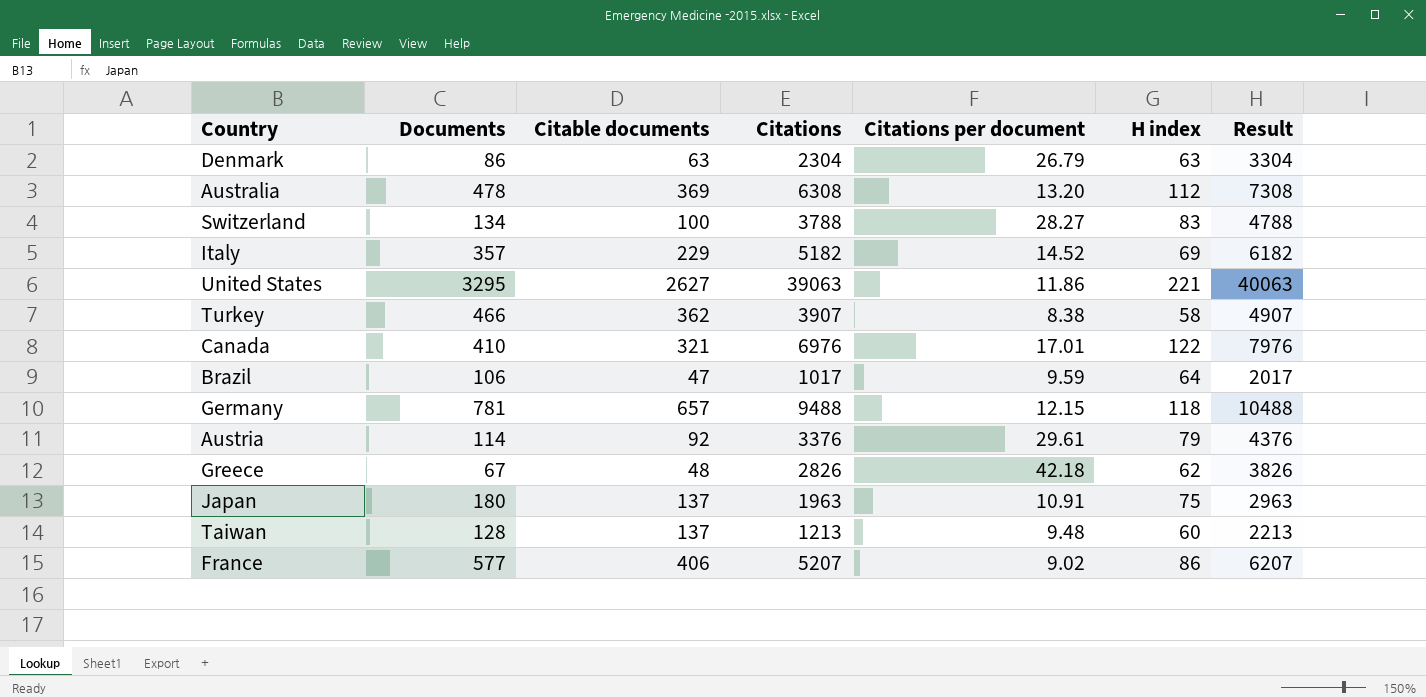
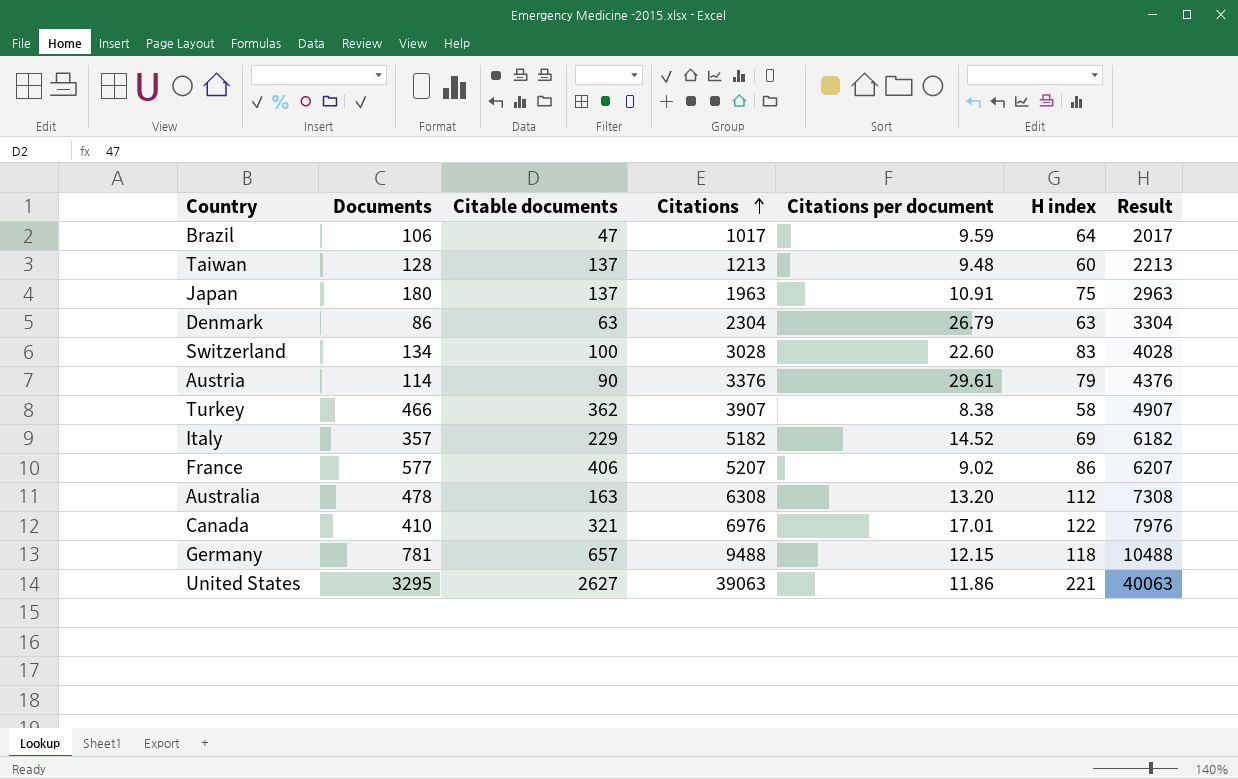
row order: none -> Citations ascending
row Greece: 67 | 48 | 2826 | 42.18 | 62 | 3826 -> none
Switzerland | Citations: 3788 -> 3028
Switzerland | Citations per document: 28.27 -> 22.60
Switzerland | Result: 4788 -> 4028
Austria | Citable documents: 92 -> 90
Australia | Citable documents: 369 -> 163

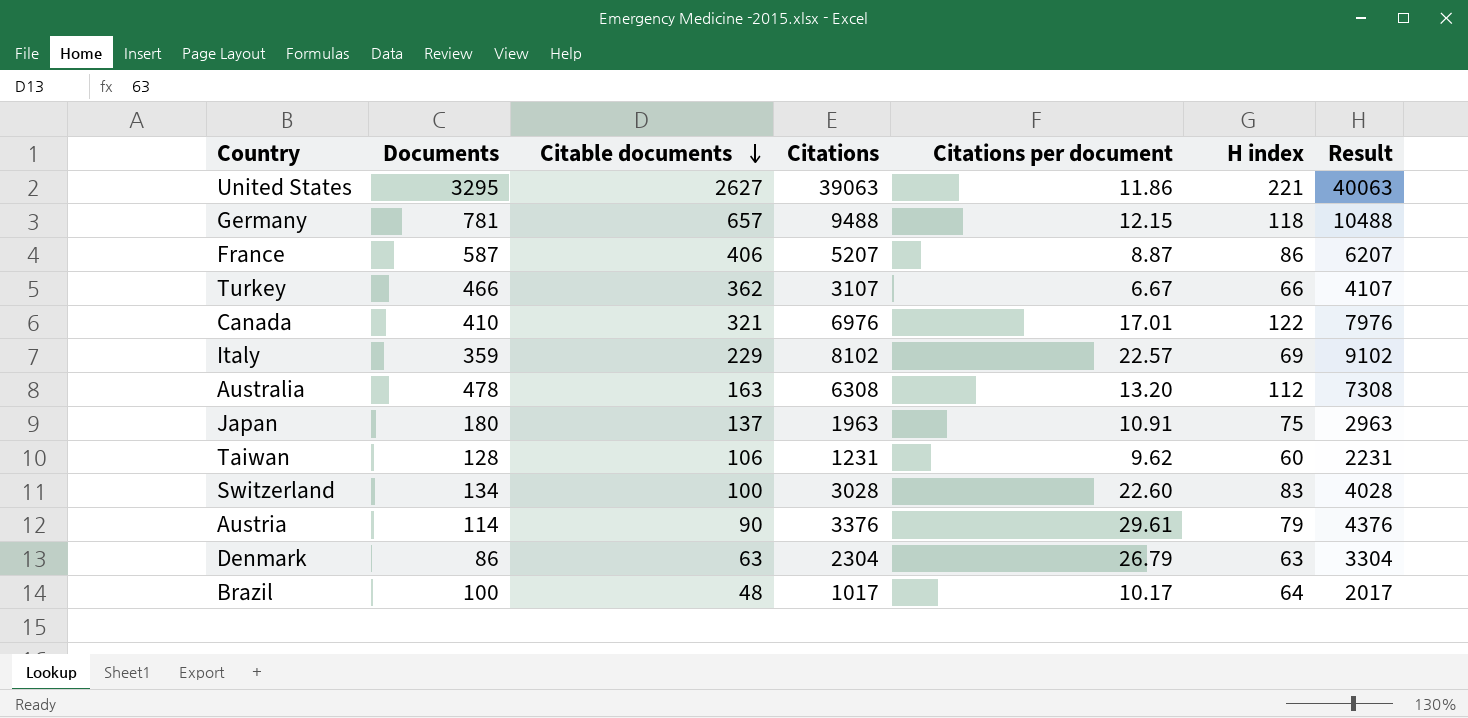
row order: Citations ascending -> Citable documents descending
France | Documents: 577 -> 587
France | Citations per document: 9.02 -> 8.87
Turkey | Citations: 3907 -> 3107
Turkey | Citations per document: 8.38 -> 6.67
Turkey | H index: 58 -> 66
Turkey | Result: 4907 -> 4107
Italy | Documents: 357 -> 359
Italy | Citations: 5182 -> 8102
Italy | Citations per document: 14.52 -> 22.57
Italy | Result: 6182 -> 9102
Taiwan | Citable documents: 137 -> 106
Taiwan | Citations: 1213 -> 1231
Taiwan | Citations per document: 9.48 -> 9.62
Taiwan | Result: 2213 -> 2231
Brazil | Documents: 106 -> 100
Brazil | Citable documents: 47 -> 48
Brazil | Citations per document: 9.59 -> 10.17

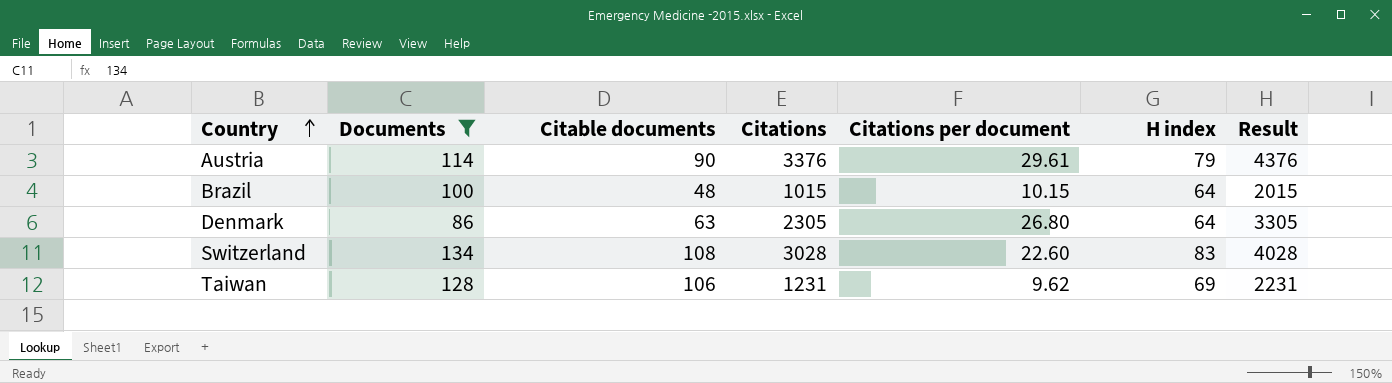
filter: none -> Documents <= 134
row order: Citable documents descending -> Country ascending
Brazil | Citations: 1017 -> 1015
Brazil | Citations per document: 10.17 -> 10.15
Brazil | Result: 2017 -> 2015
Denmark | Citations: 2304 -> 2305
Denmark | Citations per document: 26.79 -> 26.80
Denmark | H index: 63 -> 64
Denmark | Result: 3304 -> 3305
Switzerland | Citable documents: 100 -> 108
Taiwan | H index: 60 -> 69

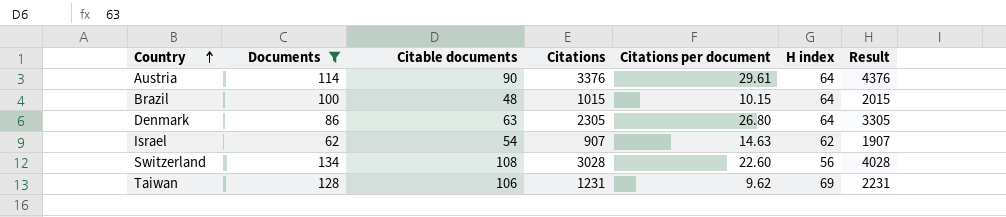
Austria | H index: 79 -> 64
row Israel: none -> 62 | 54 | 907 | 14.63 | 62 | 1907
Switzerland | H index: 83 -> 56

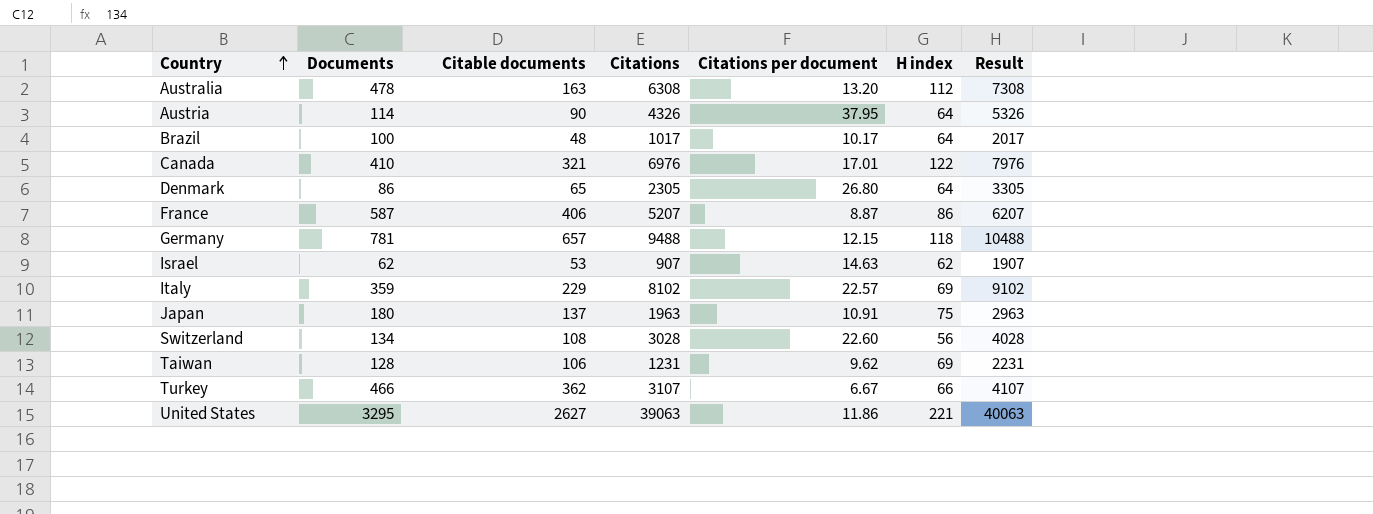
filter: Documents <= 134 -> none
Austria | Citations: 3376 -> 4326
Austria | Citations per document: 29.61 -> 37.95
Austria | Result: 4376 -> 5326
Brazil | Citations: 1015 -> 1017
Brazil | Citations per document: 10.15 -> 10.17
Brazil | Result: 2015 -> 2017
Denmark | Citable documents: 63 -> 65
Israel | Citable documents: 54 -> 53

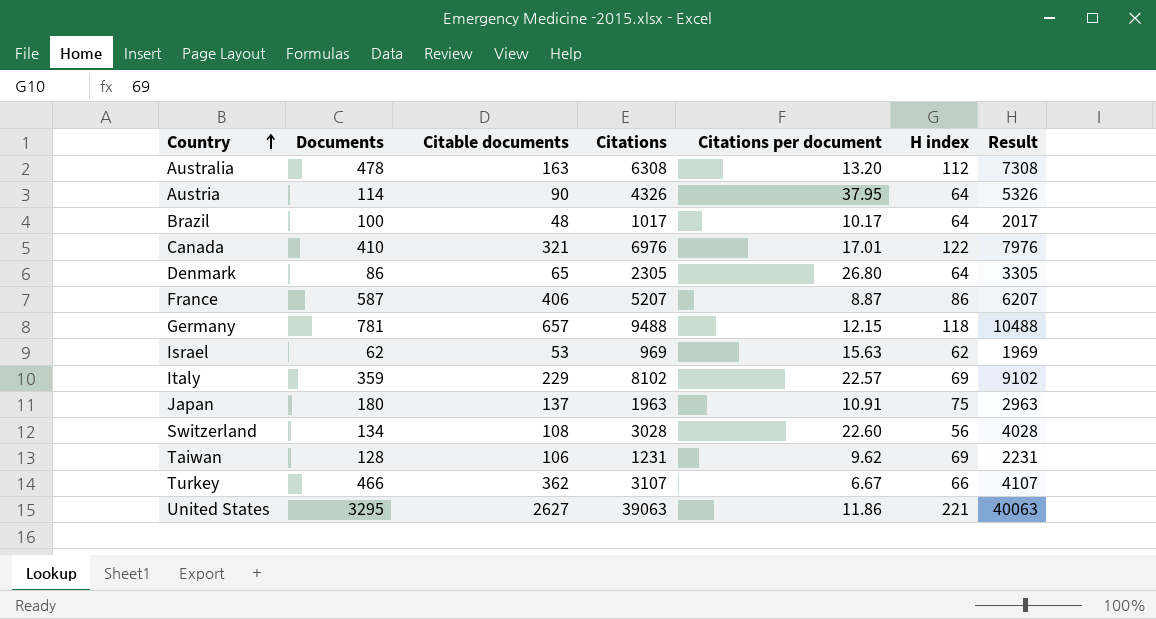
Israel | Citations: 907 -> 969
Israel | Citations per document: 14.63 -> 15.63
Israel | Result: 1907 -> 1969

